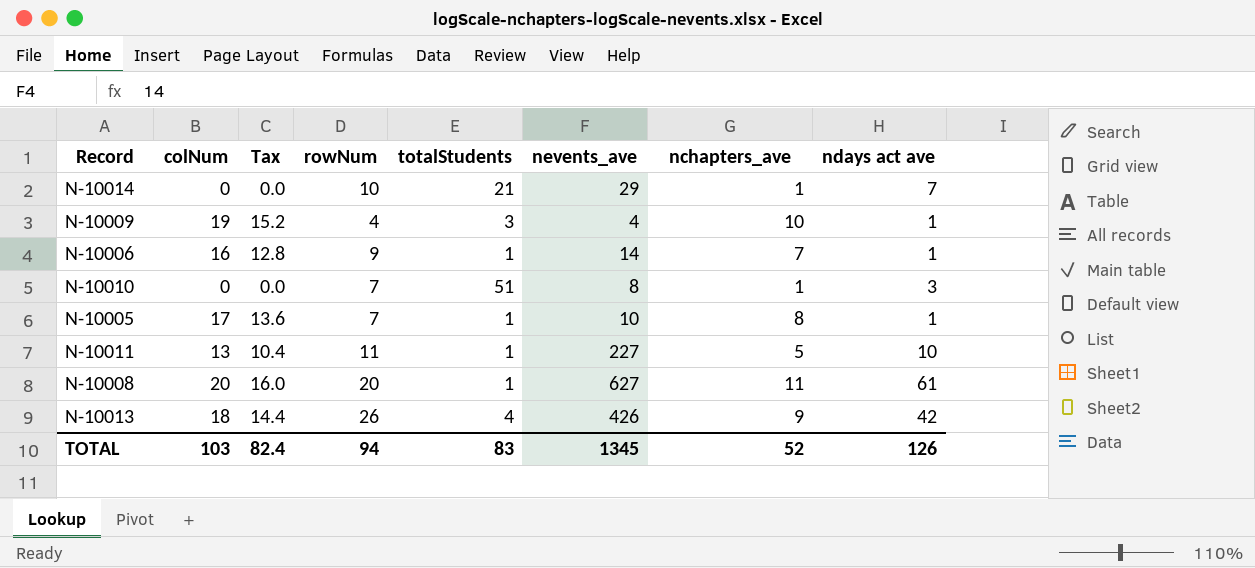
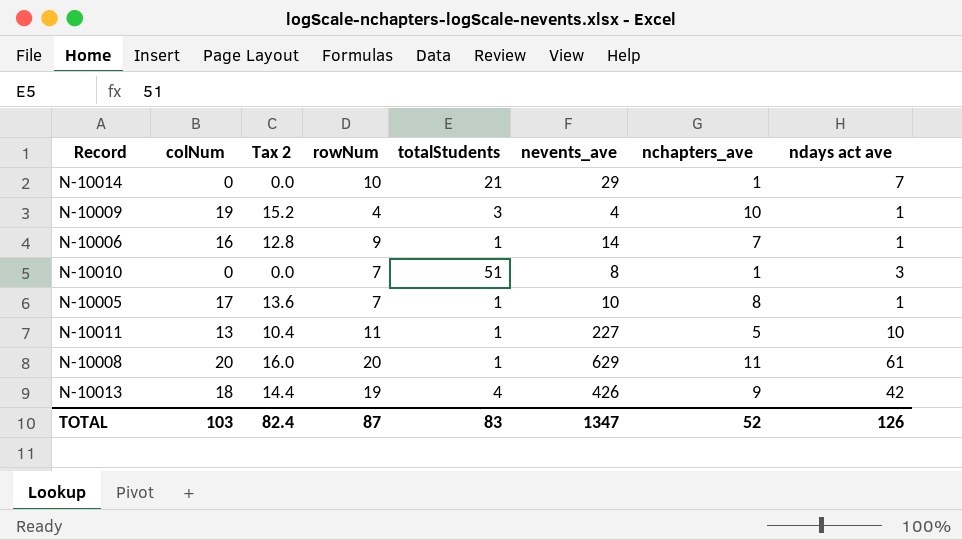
column name: Tax -> Tax 2
N-10008 | nevents_ave: 627 -> 629
N-10013 | rowNum: 26 -> 19
TOTAL | rowNum: 94 -> 87
TOTAL | nevents_ave: 1345 -> 1347

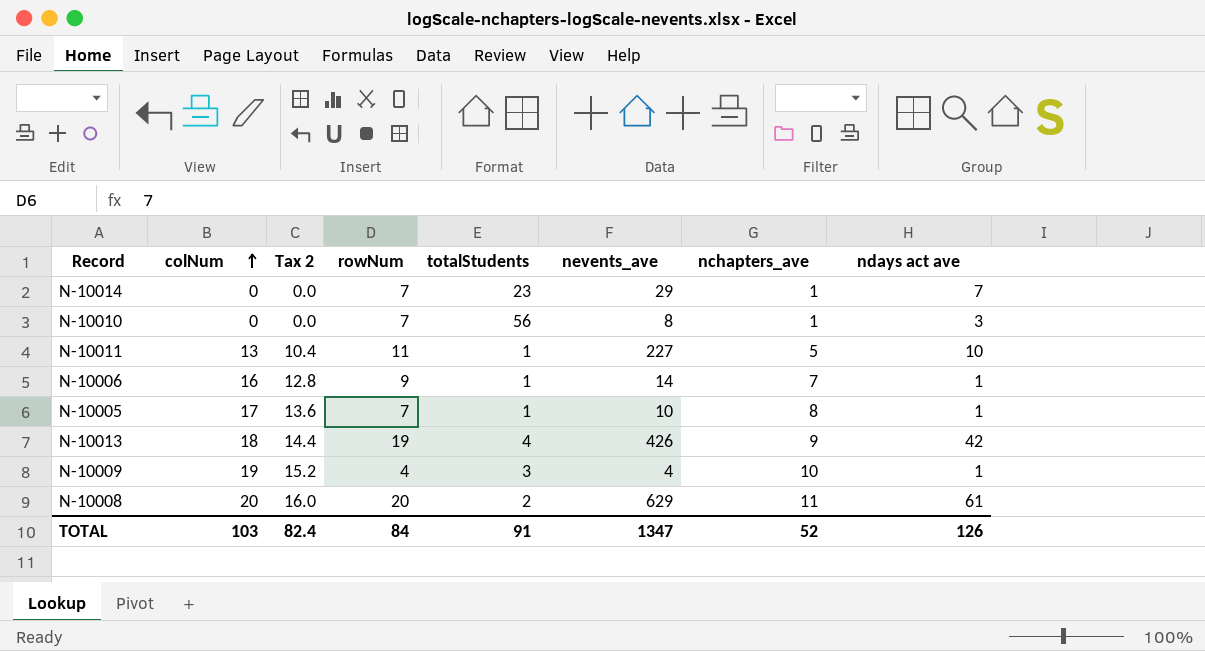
row order: none -> colNum ascending
N-10014 | rowNum: 10 -> 7
N-10014 | totalStudents: 21 -> 23
N-10010 | totalStudents: 51 -> 56
N-10008 | totalStudents: 1 -> 2
TOTAL | rowNum: 87 -> 84
TOTAL | totalStudents: 83 -> 91

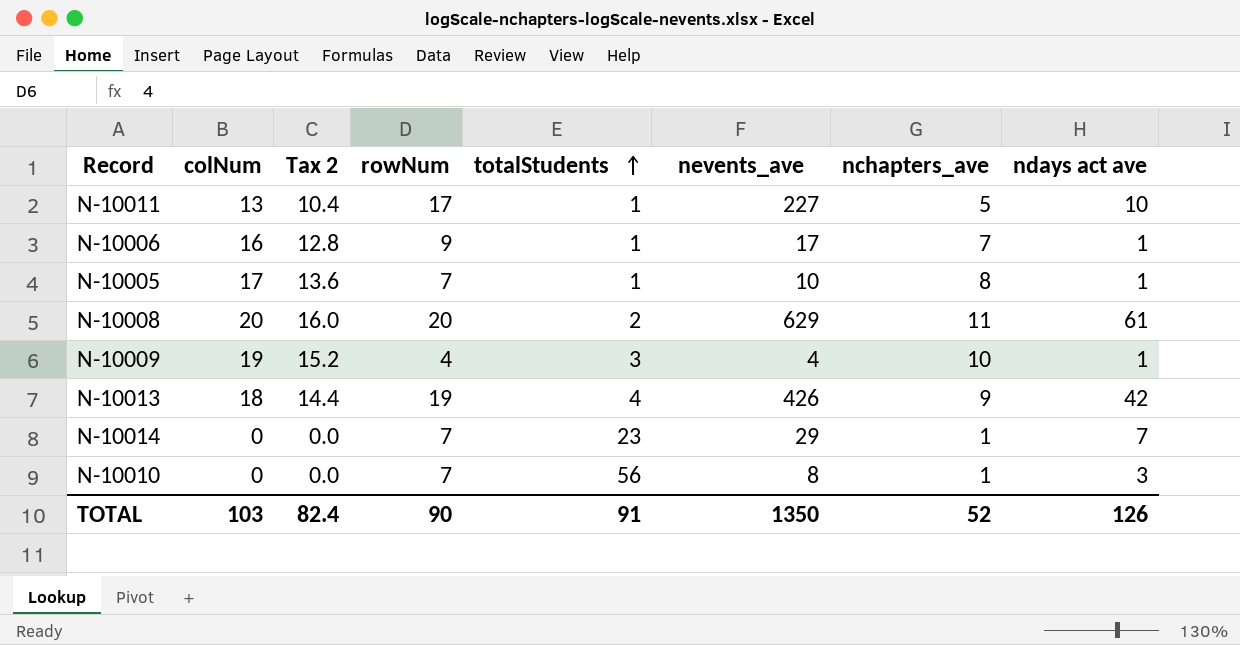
row order: colNum ascending -> totalStudents ascending
N-10011 | rowNum: 11 -> 17
N-10006 | nevents_ave: 14 -> 17
TOTAL | rowNum: 84 -> 90
TOTAL | nevents_ave: 1347 -> 1350

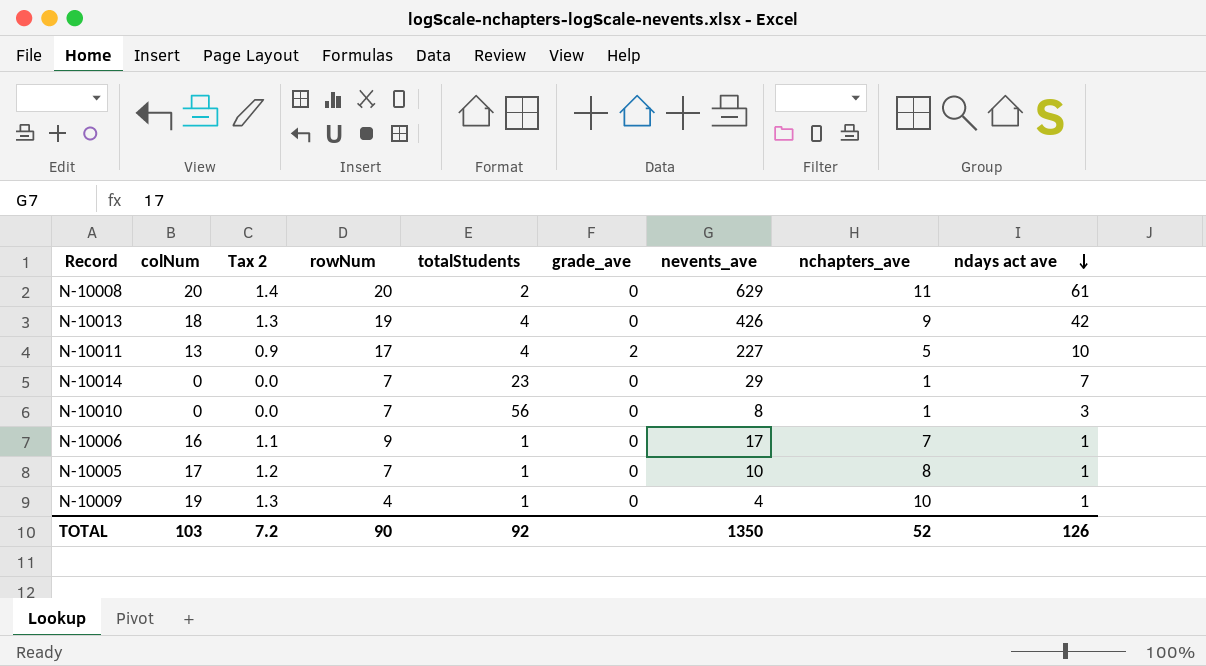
row order: totalStudents ascending -> ndays act ave descending
column Tax 2 | formula: [colNum] * 0.8 -> [colNum] * 0.07
column grade_ave | position: none -> 6
N-10011 | totalStudents: 1 -> 4
N-10009 | totalStudents: 3 -> 1
TOTAL | Tax 2: 82.4 -> 7.2
TOTAL | totalStudents: 91 -> 92

